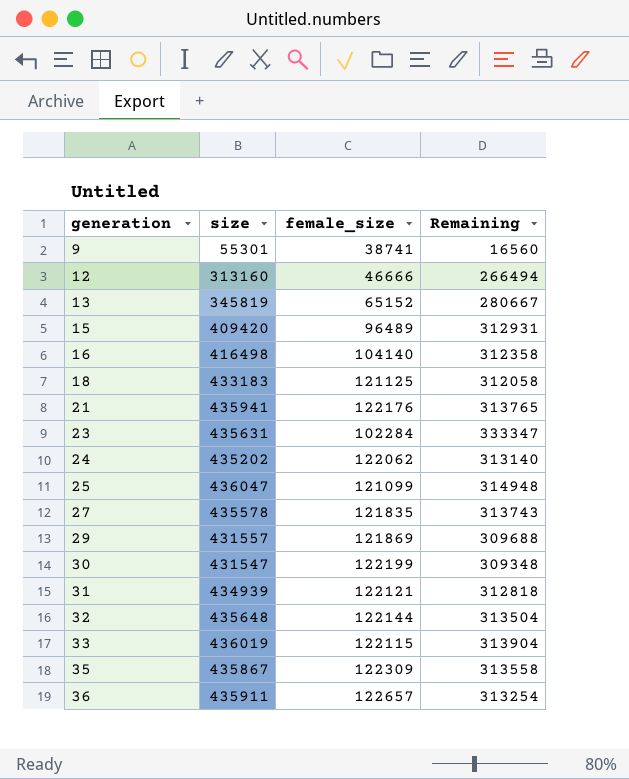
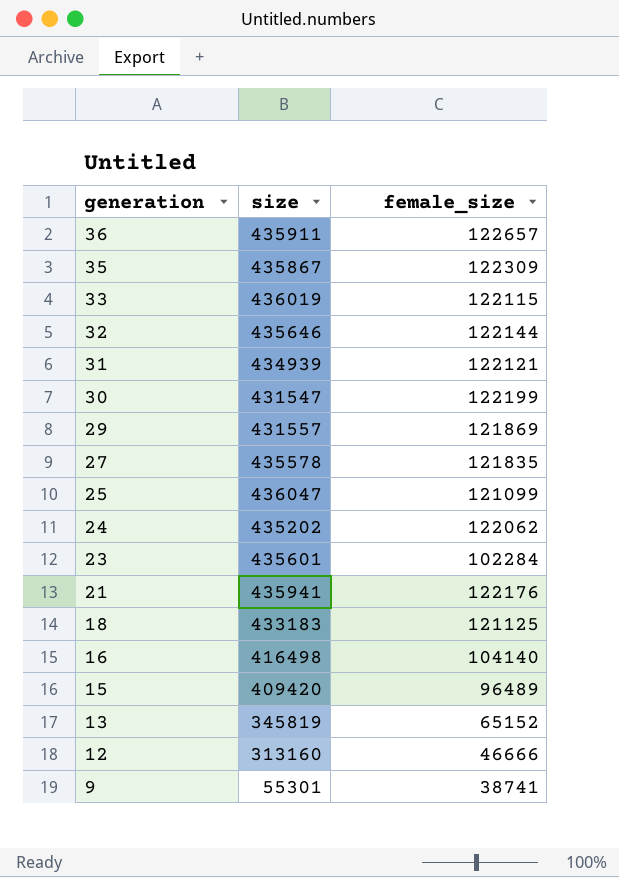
row order: generation ascending -> generation descending
column Remaining | formula: [size] - [female_size] -> none
32 | size: 435648 -> 435646
23 | size: 435631 -> 435601

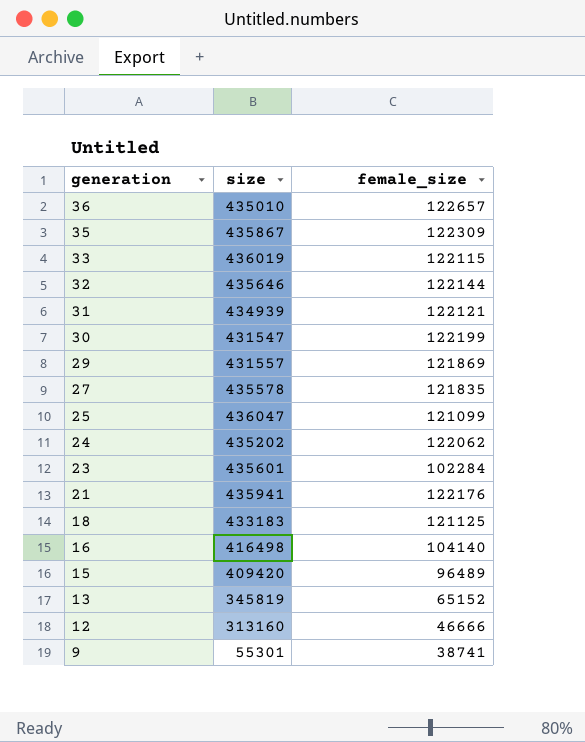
36 | size: 435911 -> 435010

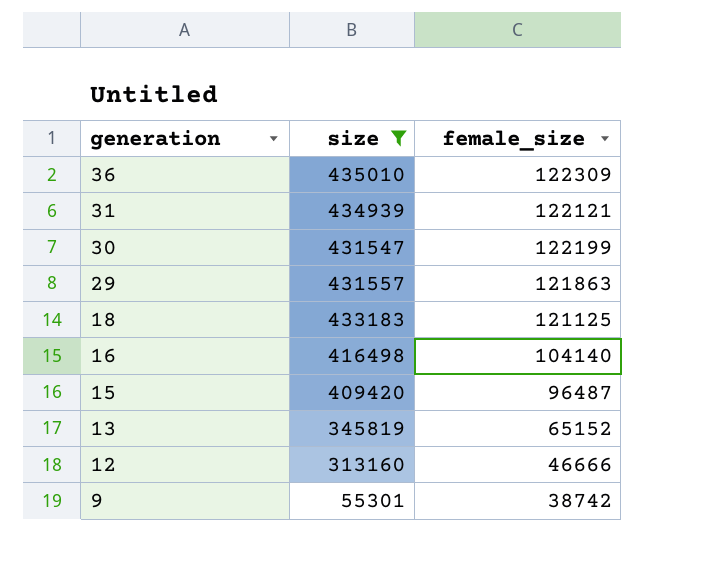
filter: none -> size <= 435010
36 | female_size: 122657 -> 122309
29 | female_size: 121869 -> 121863
15 | female_size: 96489 -> 96487
9 | female_size: 38741 -> 38742

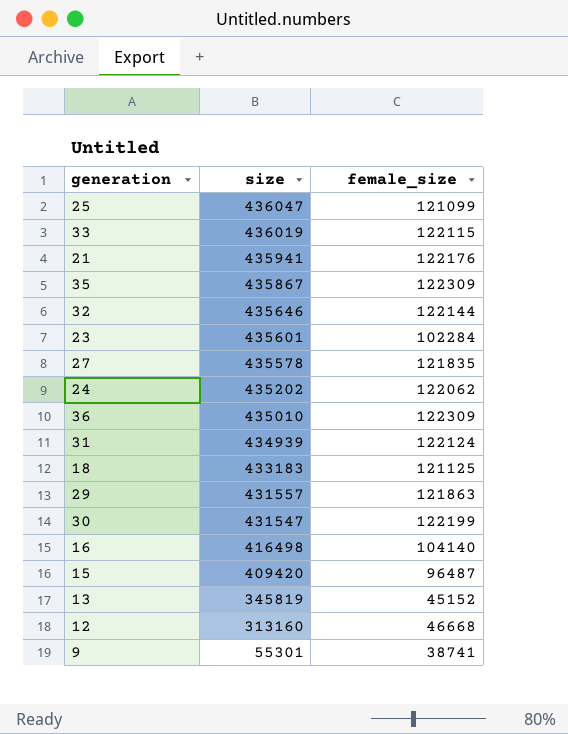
filter: size <= 435010 -> none
row order: generation descending -> size descending
31 | female_size: 122121 -> 122124
13 | female_size: 65152 -> 45152
12 | female_size: 46666 -> 46668
9 | female_size: 38742 -> 38741

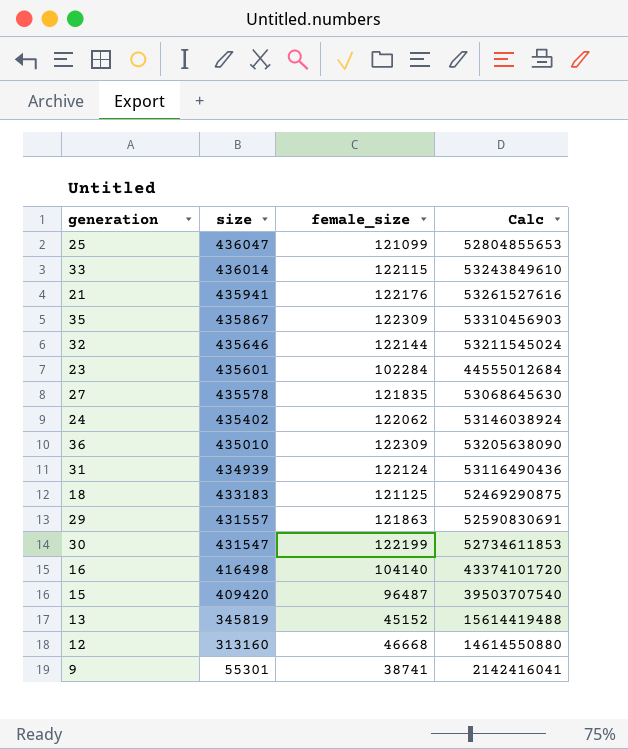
column Calc | formula: none -> [size] * [female_size]
33 | size: 436019 -> 436014
24 | size: 435202 -> 435402

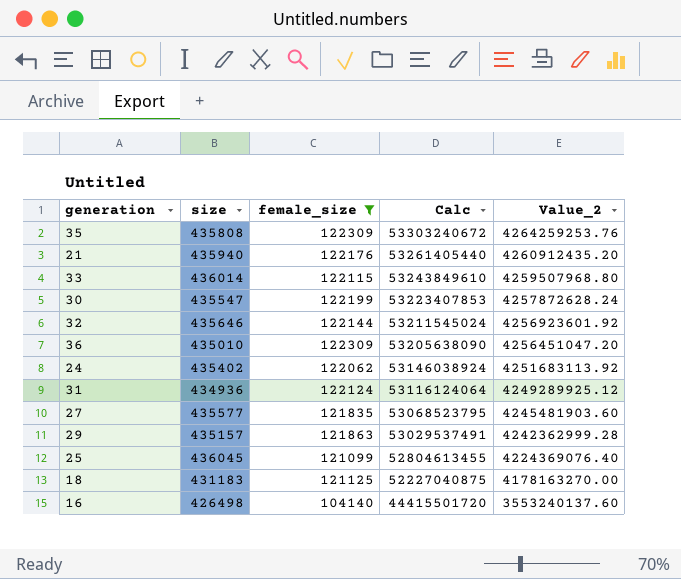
filter: none -> female_size >= 104140
row order: size descending -> Calc descending
column Value_2 | formula: none -> [Calc] * 0.08
35 | size: 435867 -> 435808
35 | Calc: 53310456903 -> 53303240672
21 | size: 435941 -> 435940
21 | Calc: 53261527616 -> 53261405440
30 | size: 431547 -> 435547
30 | Calc: 52734611853 -> 53223407853
31 | size: 434939 -> 434936
31 | Calc: 53116490436 -> 53116124064
27 | size: 435578 -> 435577
27 | Calc: 53068645630 -> 53068523795
29 | size: 431557 -> 435157
29 | Calc: 52590830691 -> 53029537491
25 | size: 436047 -> 436045
25 | Calc: 52804855653 -> 52804613455
18 | size: 433183 -> 431183
18 | Calc: 52469290875 -> 52227040875
16 | size: 416498 -> 426498
16 | Calc: 43374101720 -> 44415501720

